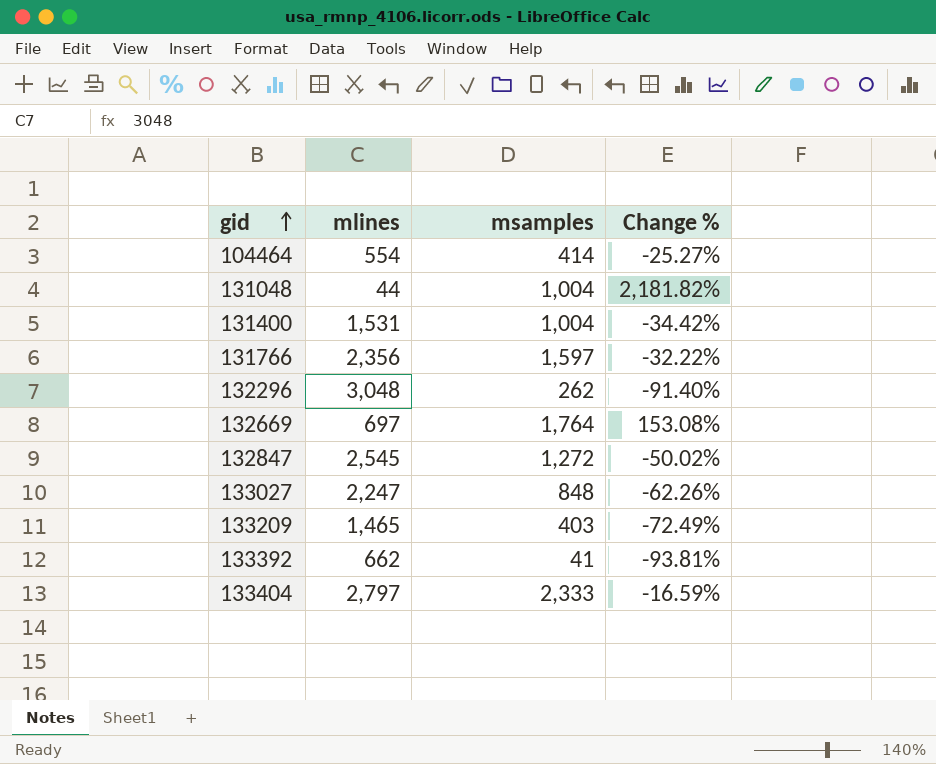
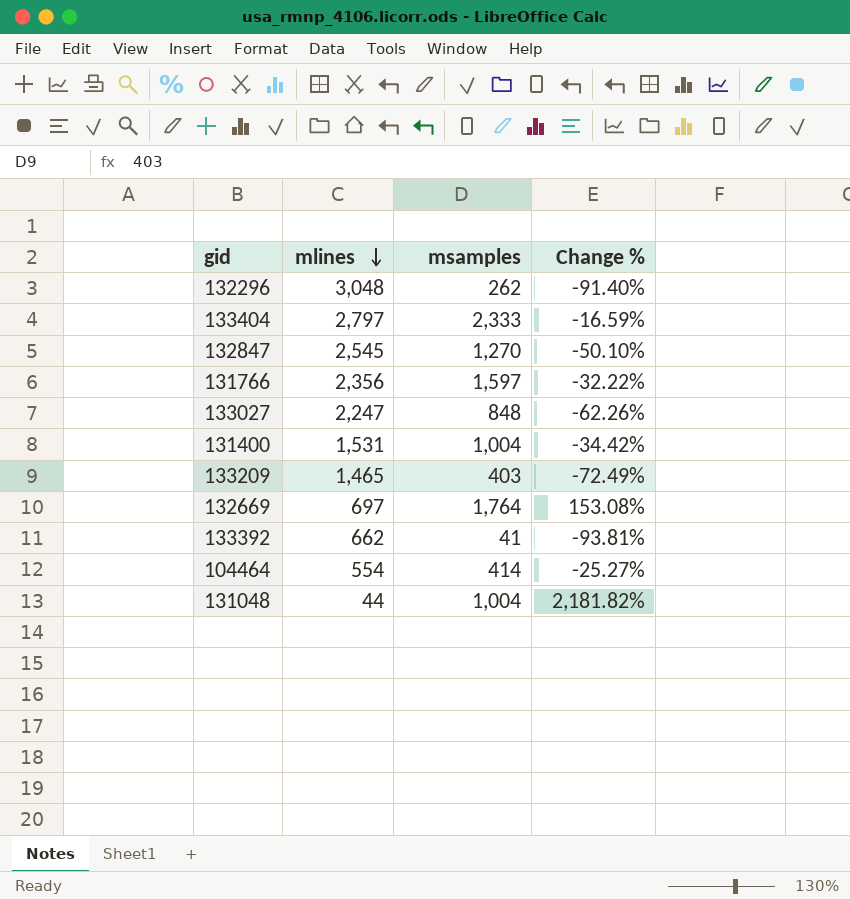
row order: gid ascending -> mlines descending
132847 | msamples: 1,272 -> 1,270
132847 | Change %: -50.02% -> -50.10%

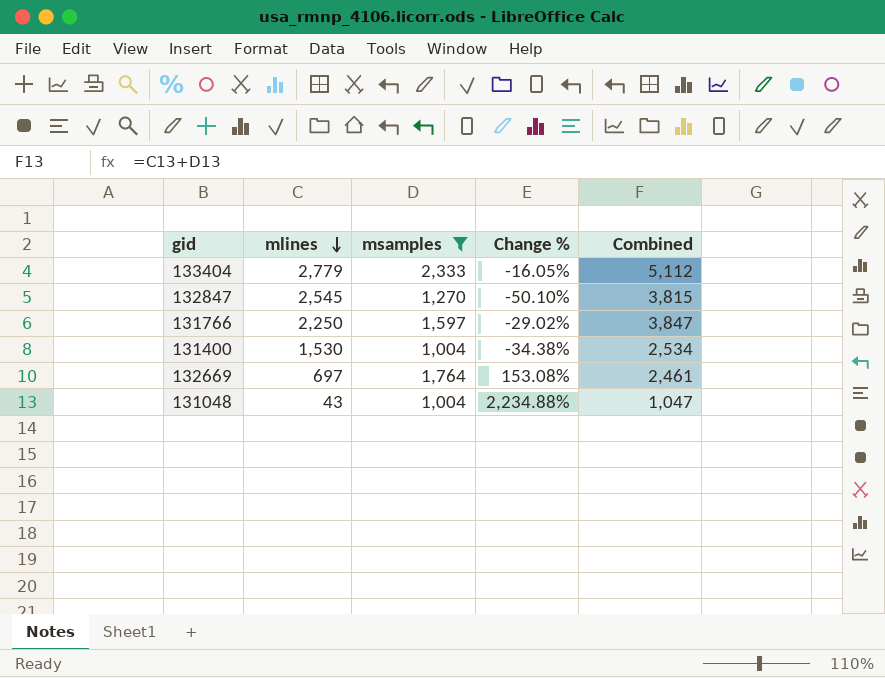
filter: none -> msamples >= 1,004
column Combined | formula: none -> [mlines] + [msamples]
133404 | mlines: 2,797 -> 2,779
133404 | Change %: -16.59% -> -16.05%
131766 | mlines: 2,356 -> 2,250
131766 | Change %: -32.22% -> -29.02%
131400 | mlines: 1,531 -> 1,530
131400 | Change %: -34.42% -> -34.38%
131048 | mlines: 44 -> 43
131048 | Change %: 2,181.82% -> 2,234.88%

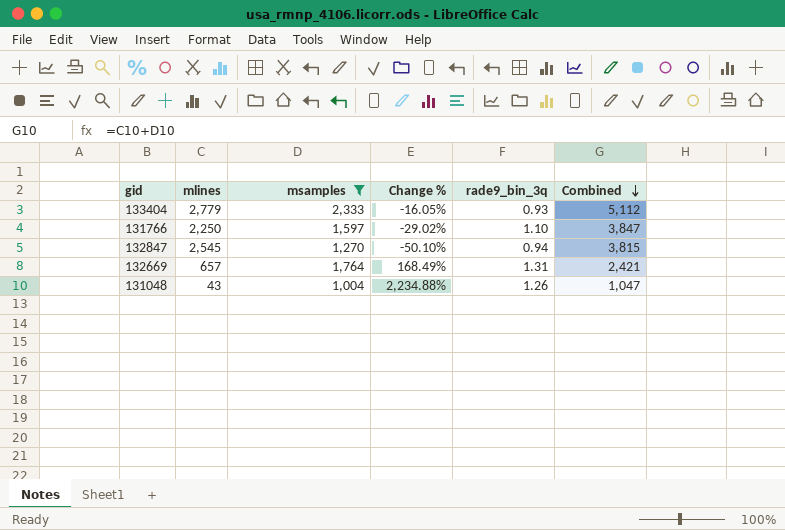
row order: mlines descending -> Combined descending
column rade9_bin_3q | position: none -> 5
row 131400: 1,530 | 1,004 | -34.38% | 2,534 -> none
132669 | mlines: 697 -> 657
132669 | Change %: 153.08% -> 168.49%
132669 | Combined: 2,461 -> 2,421

